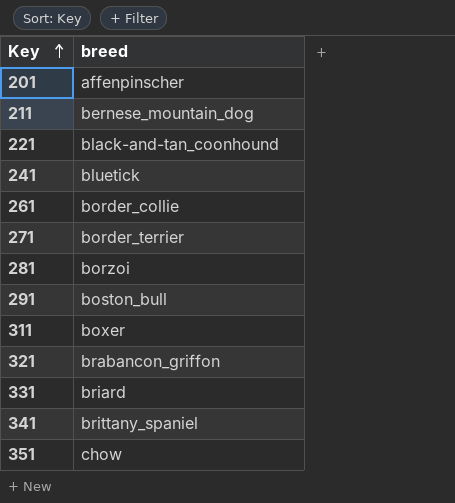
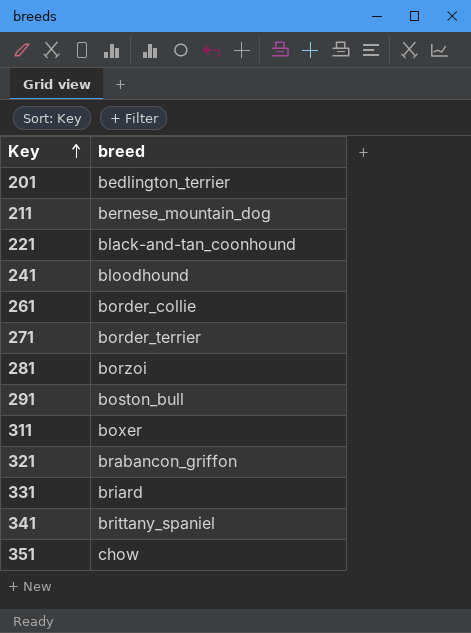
201 | breed: affenpinscher -> bedlington_terrier
241 | breed: bluetick -> bloodhound

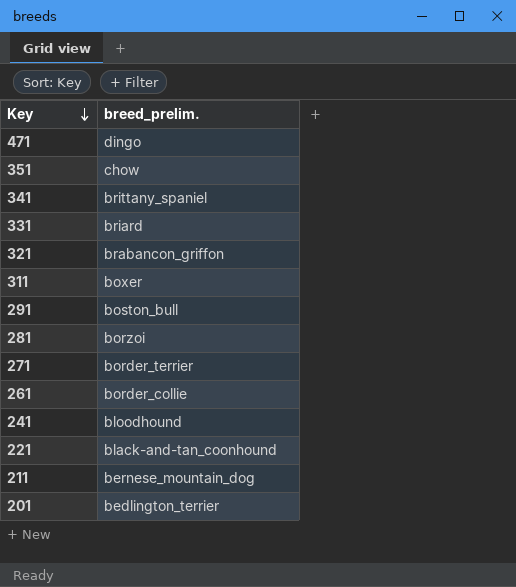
row order: Key ascending -> Key descending
column name: breed -> breed_prelim.
row 471: none -> dingo

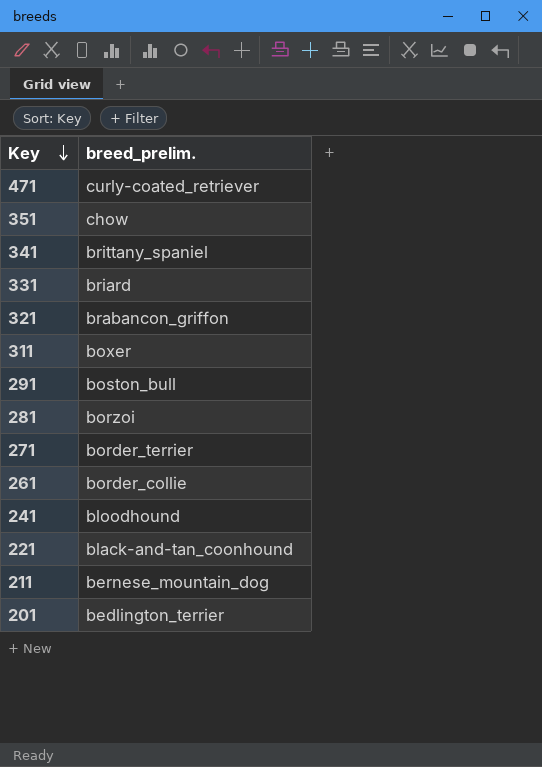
471 | breed_prelim.: dingo -> curly-coated_retriever

